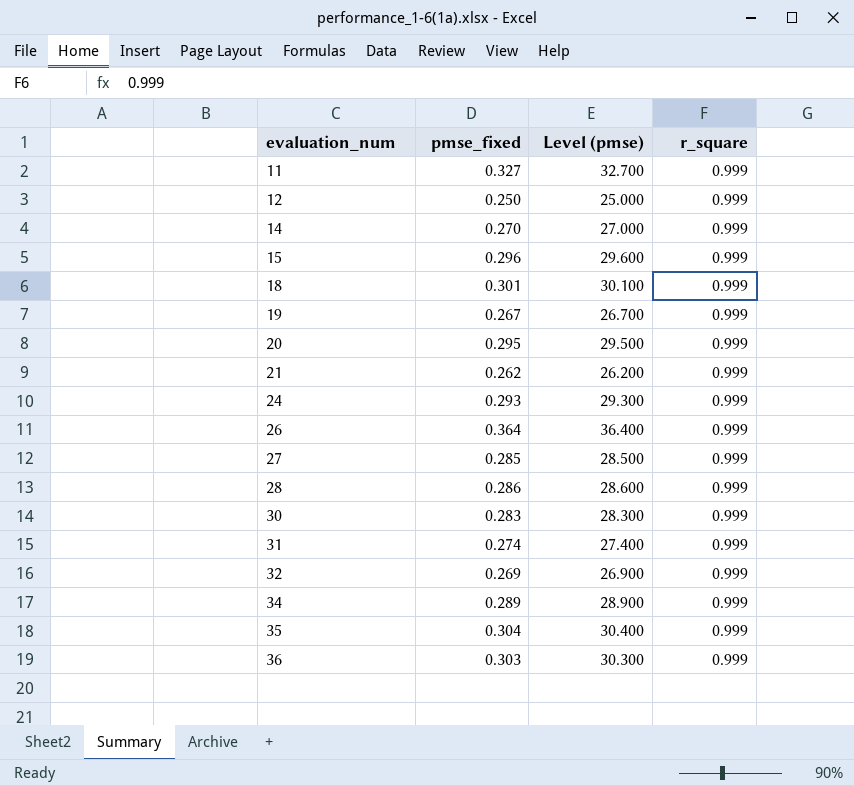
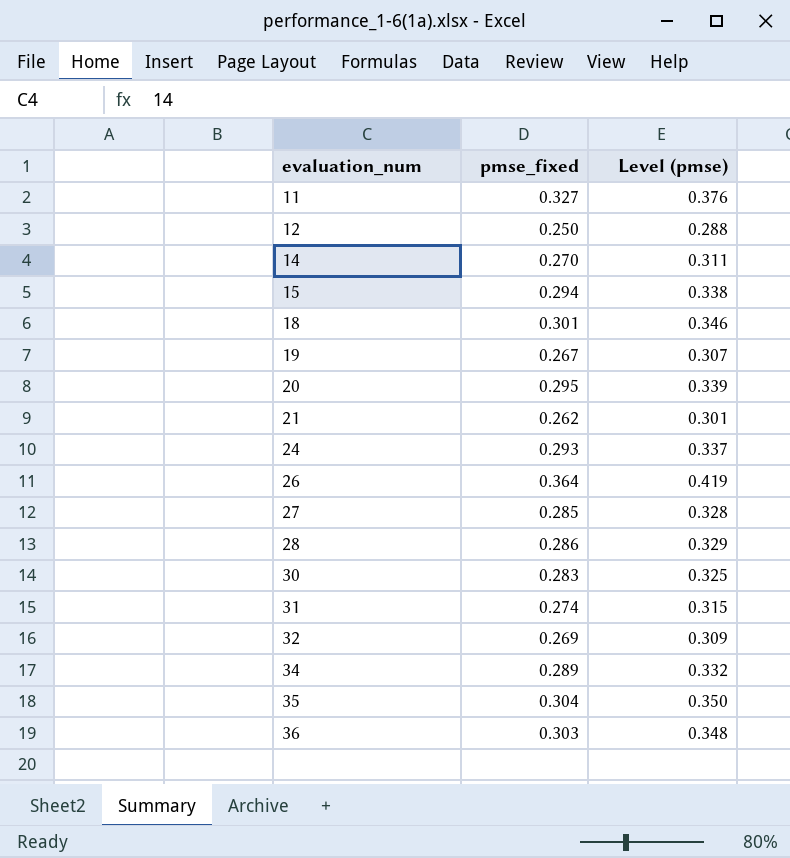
column r_square | position: 4 -> none
column Level (pmse) | formula: [pmse_fixed] * 100 -> [pmse_fixed] * 1.15
15 | pmse_fixed: 0.296 -> 0.294

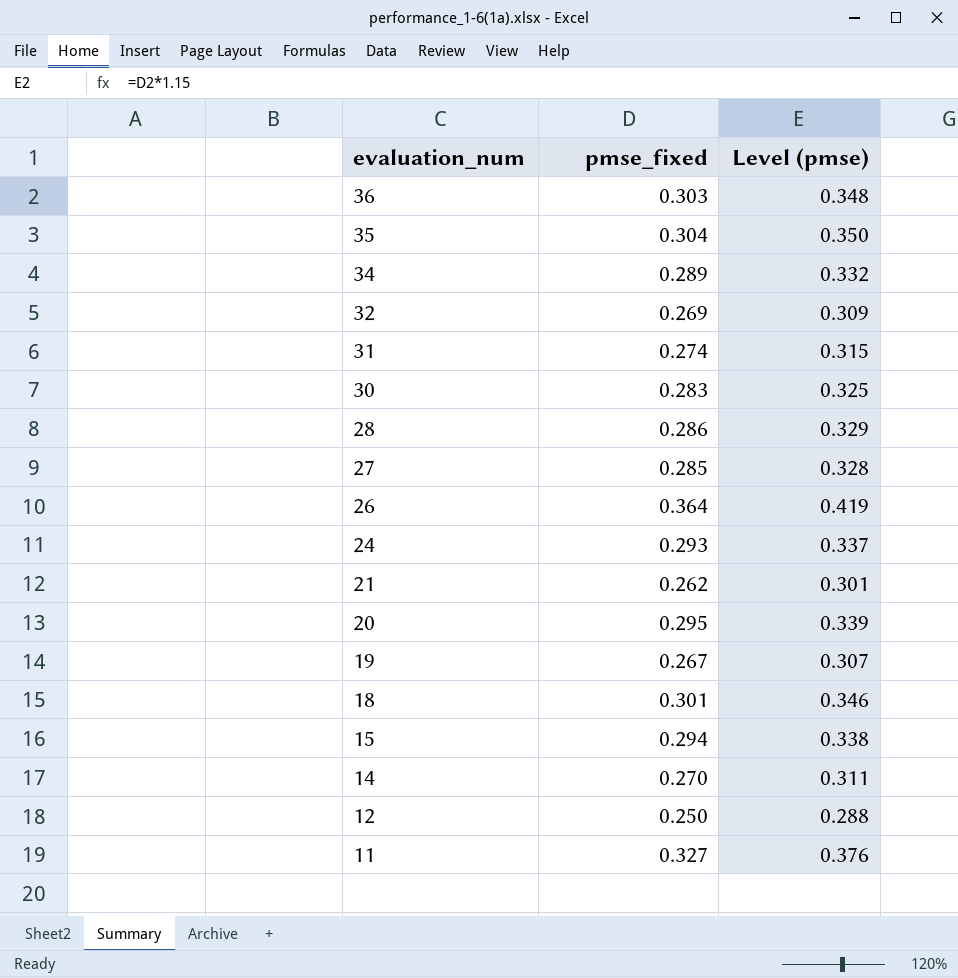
row order: evaluation_num ascending -> evaluation_num descending

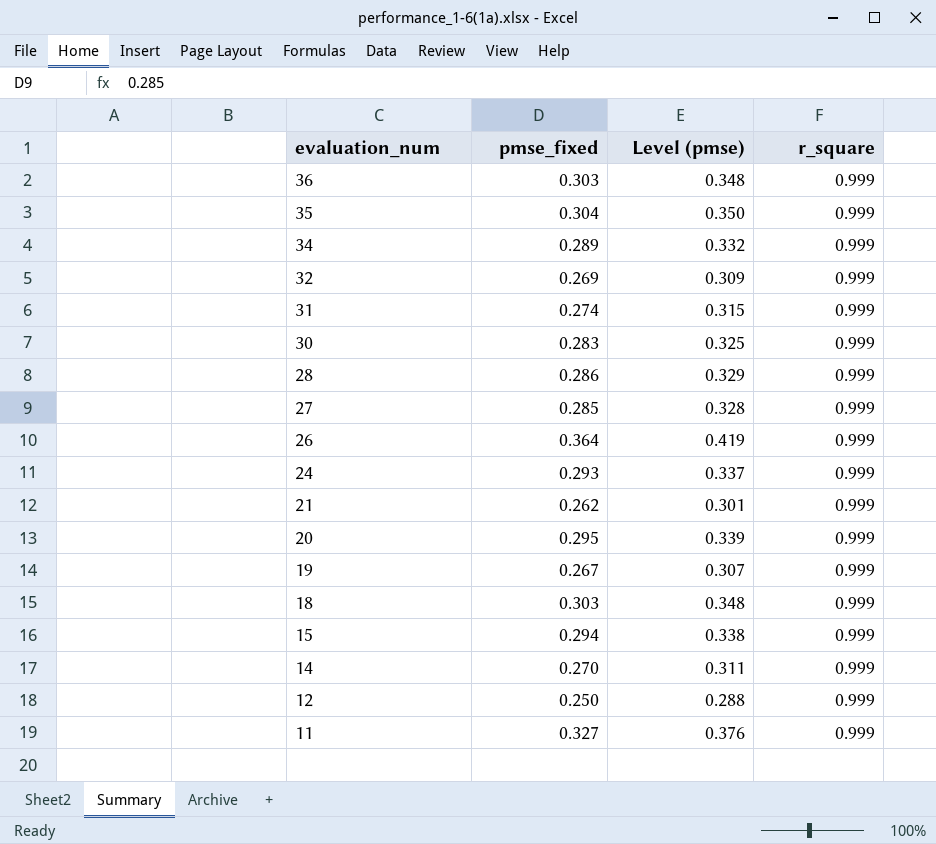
column r_square | position: none -> 4
18 | pmse_fixed: 0.301 -> 0.303
18 | Level (pmse): 0.346 -> 0.348

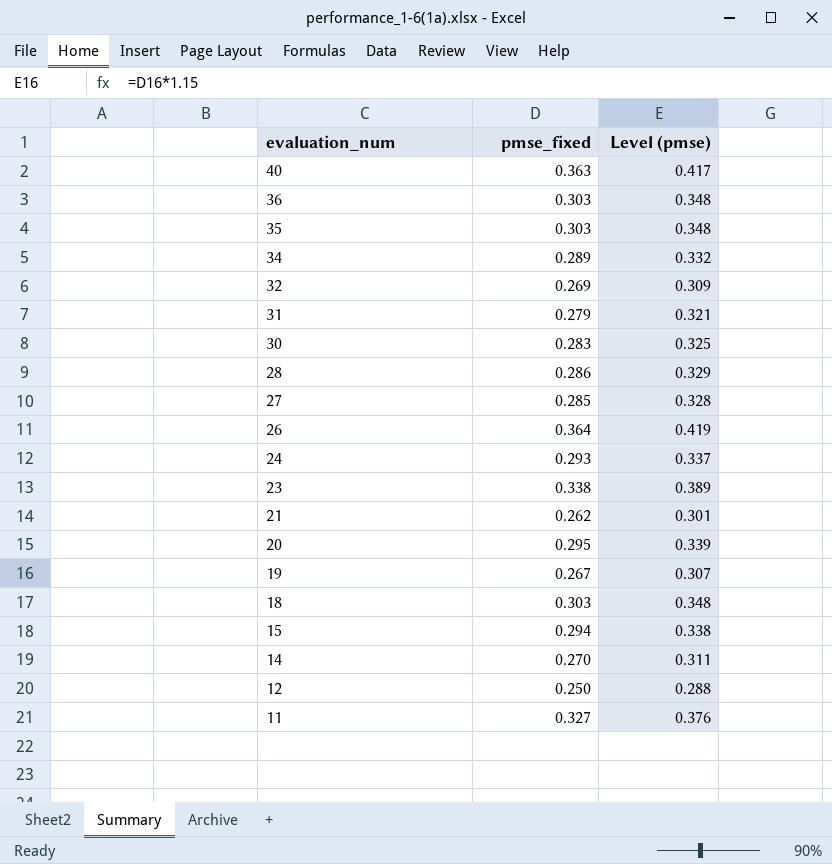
column r_square | position: 4 -> none
row 40: none -> 0.363 | 0.417
35 | pmse_fixed: 0.304 -> 0.303
35 | Level (pmse): 0.350 -> 0.348
31 | pmse_fixed: 0.274 -> 0.279
31 | Level (pmse): 0.315 -> 0.321
row 23: none -> 0.338 | 0.389

